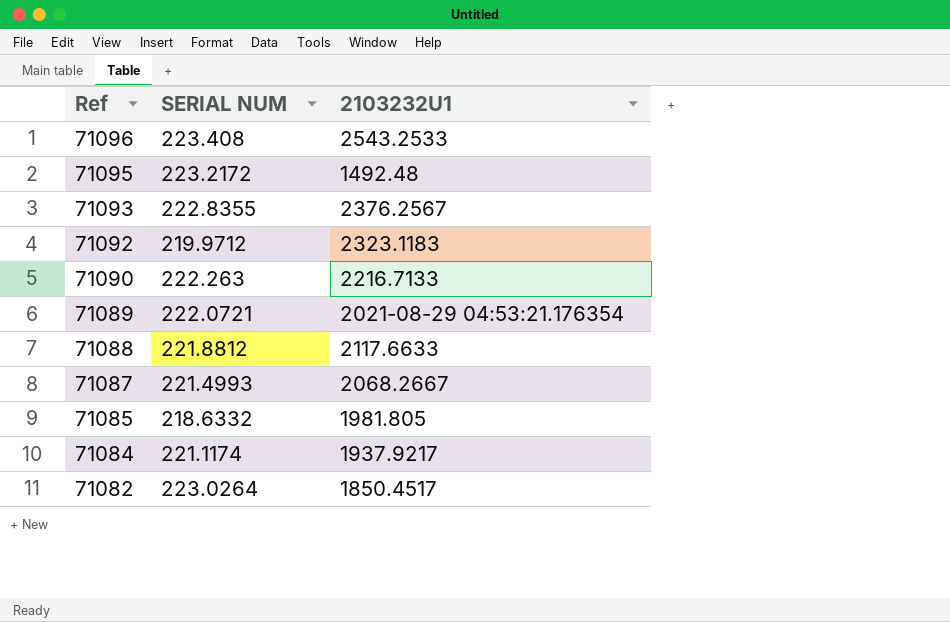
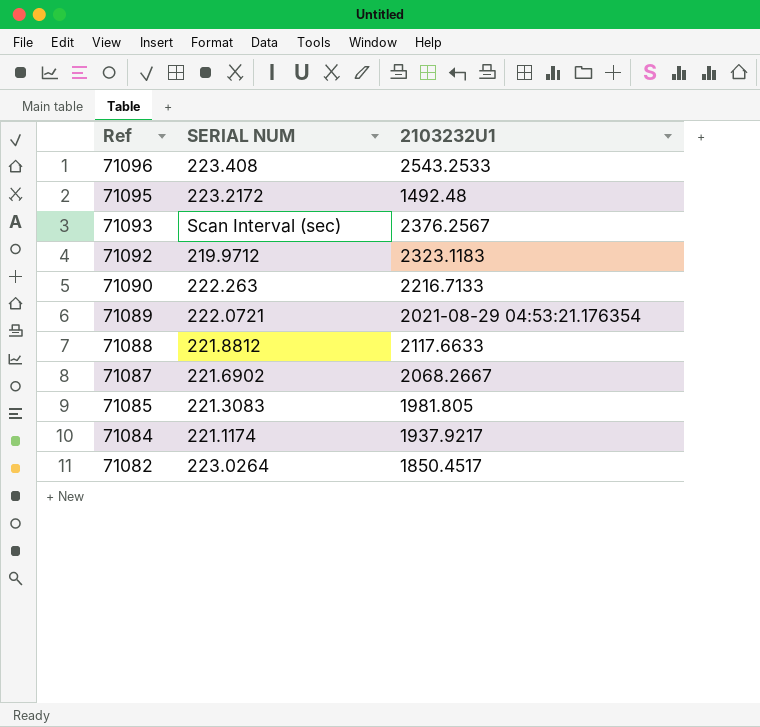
71093 | SERIAL NUM: 222.8355 -> Scan Interval (sec)
71087 | SERIAL NUM: 221.4993 -> 221.6902
71085 | SERIAL NUM: 218.6332 -> 221.3083

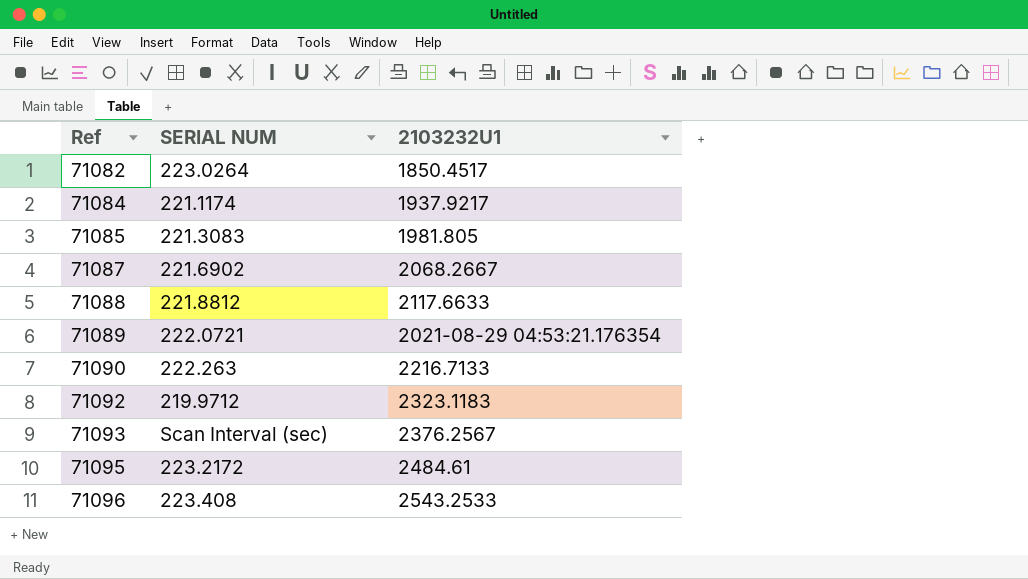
row order: Ref descending -> Ref ascending
71095 | 2103232U1: 1492.48 -> 2484.61

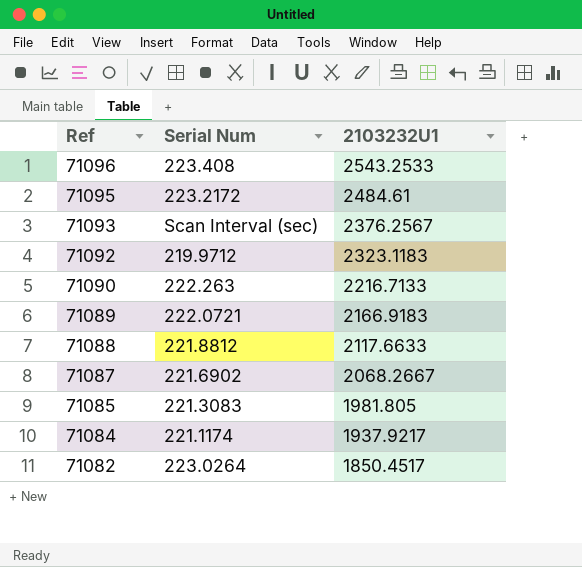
row order: Ref ascending -> Ref descending
column name: SERIAL NUM -> Serial Num
71089 | 2103232U1: 2021-08-29 04:53:21.176354 -> 2166.9183

